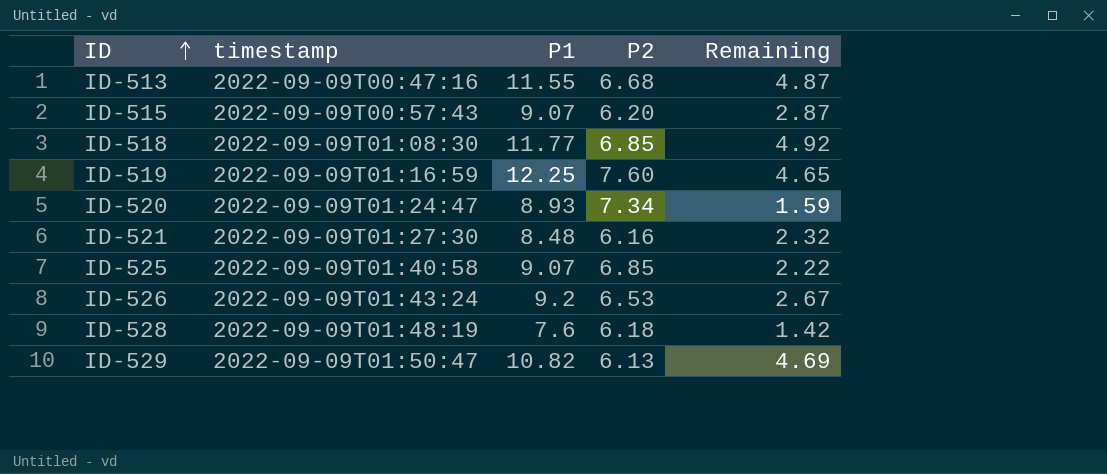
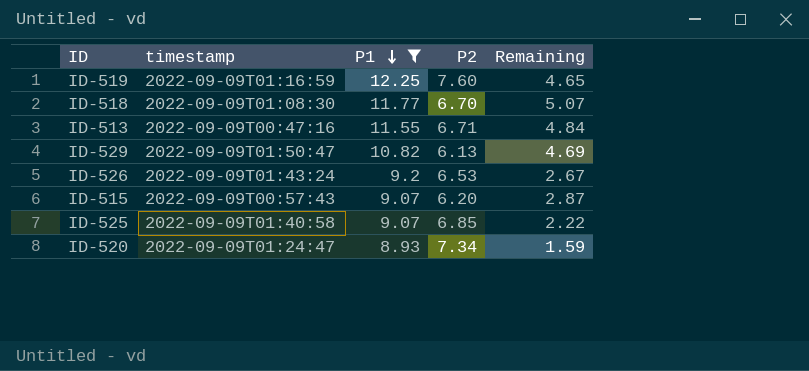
filter: none -> P1 >= 8.93
row order: ID ascending -> P1 descending
ID-518 | P2: 6.85 -> 6.70
ID-518 | Remaining: 4.92 -> 5.07
ID-513 | P2: 6.68 -> 6.71
ID-513 | Remaining: 4.87 -> 4.84

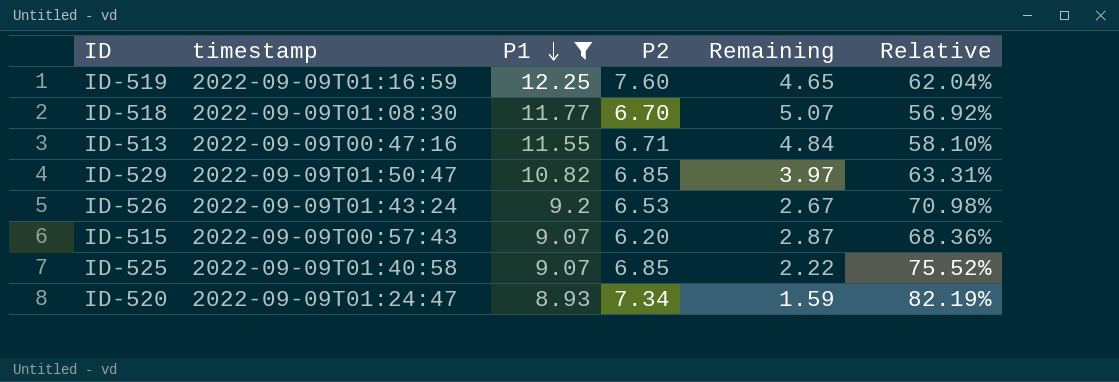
column Relative | formula: none -> [P2] / [P1]
ID-529 | P2: 6.13 -> 6.85
ID-529 | Remaining: 4.69 -> 3.97

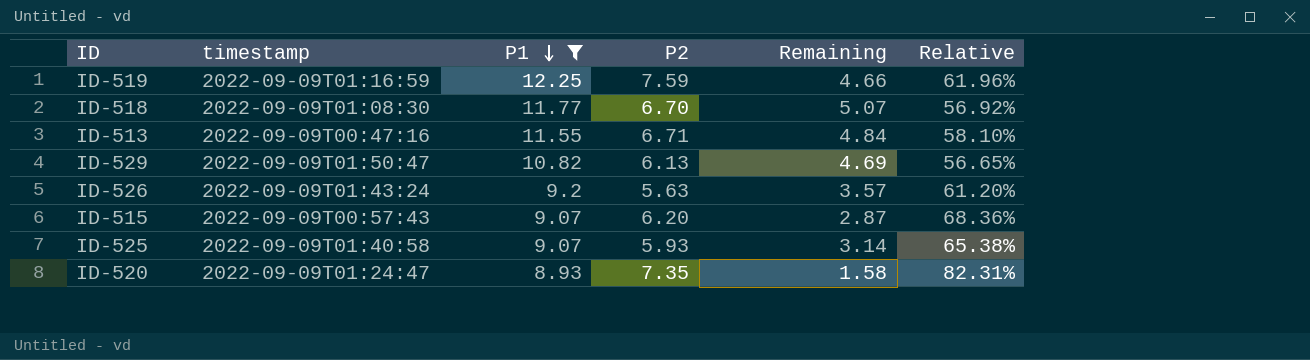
ID-519 | P2: 7.60 -> 7.59
ID-519 | Remaining: 4.65 -> 4.66
ID-519 | Relative: 62.04% -> 61.96%
ID-529 | P2: 6.85 -> 6.13
ID-529 | Remaining: 3.97 -> 4.69
ID-529 | Relative: 63.31% -> 56.65%
ID-526 | P2: 6.53 -> 5.63
ID-526 | Remaining: 2.67 -> 3.57
ID-526 | Relative: 70.98% -> 61.20%
ID-525 | P2: 6.85 -> 5.93
ID-525 | Remaining: 2.22 -> 3.14
ID-525 | Relative: 75.52% -> 65.38%
ID-520 | P2: 7.34 -> 7.35
ID-520 | Remaining: 1.59 -> 1.58
ID-520 | Relative: 82.19% -> 82.31%

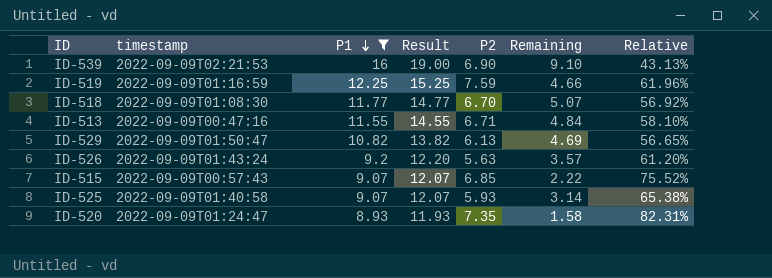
column Result | formula: none -> [P1] + 3
row ID-539: none -> 2022-09-09T02:21:53 | 16 | 19.00 | 6.90 | 9.10 | 43.13%
ID-515 | P2: 6.20 -> 6.85
ID-515 | Remaining: 2.87 -> 2.22
ID-515 | Relative: 68.36% -> 75.52%

